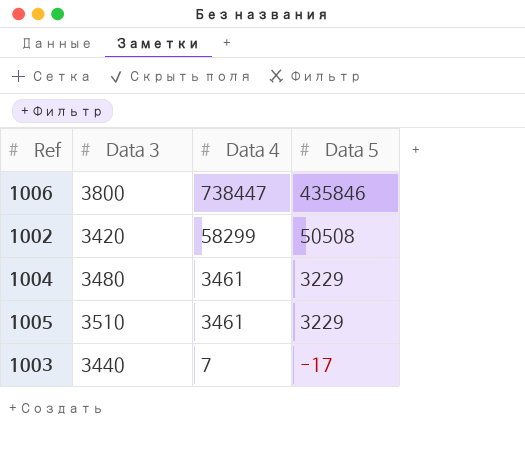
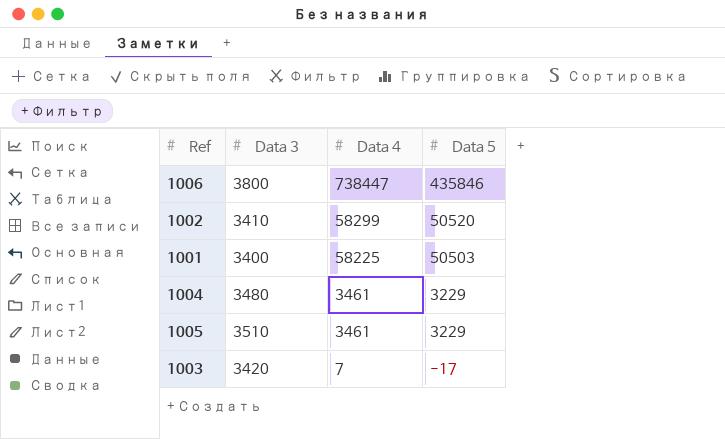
1002 | Data 3: 3420 -> 3410
1002 | Data 5: 50508 -> 50520
row 1001: none -> 3400 | 58225 | 50503
1003 | Data 3: 3440 -> 3420

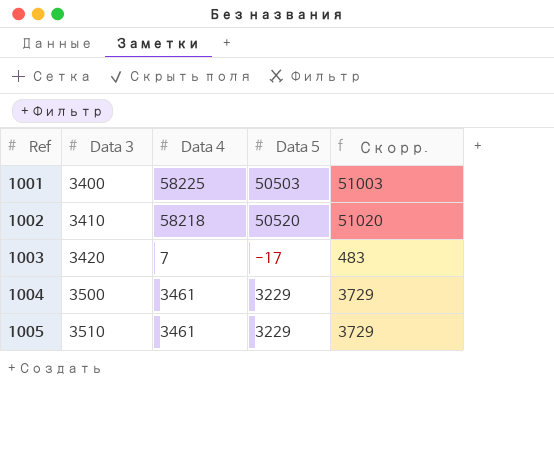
row order: Data 4 descending -> Ref ascending
column Скорр. | formula: none -> [Data 5] + 500
row 1006: 3800 | 738447 | 435846 -> none
1002 | Data 4: 58299 -> 58218
1004 | Data 3: 3480 -> 3500

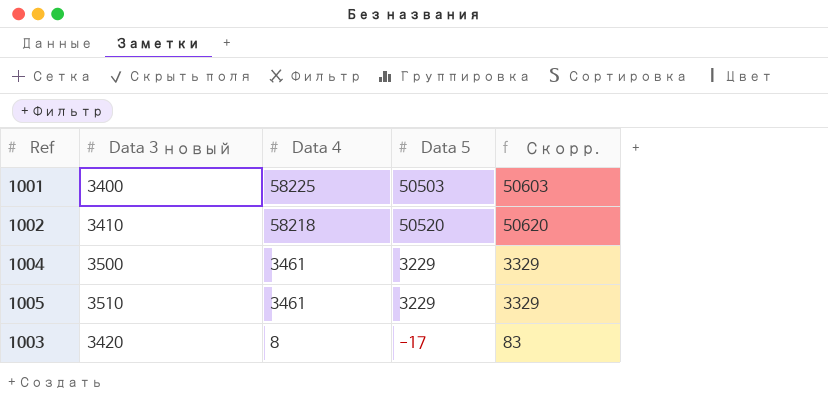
row order: Ref ascending -> Data 4 descending
column name: Data 3 -> Data 3 новый
column Скорр. | formula: [Data 5] + 500 -> [Data 5] + 100
1003 | Data 4: 7 -> 8

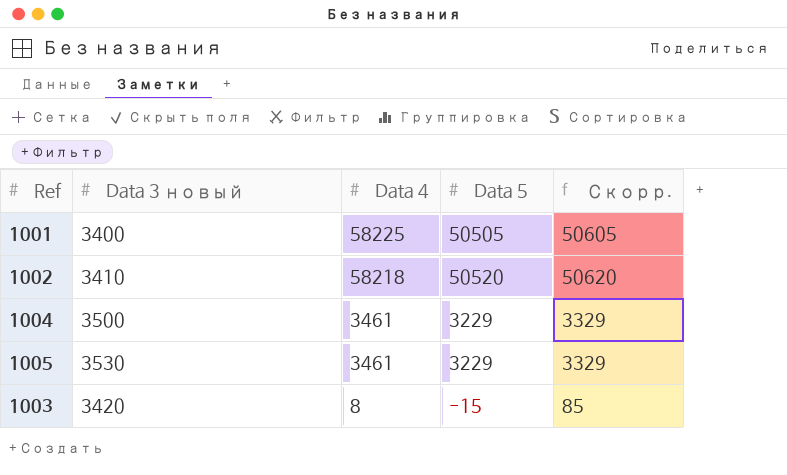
1001 | Data 5: 50503 -> 50505
1001 | Скорр.: 50603 -> 50605
1005 | Data 3 новый: 3510 -> 3530
1003 | Data 5: -17 -> -15
1003 | Скорр.: 83 -> 85

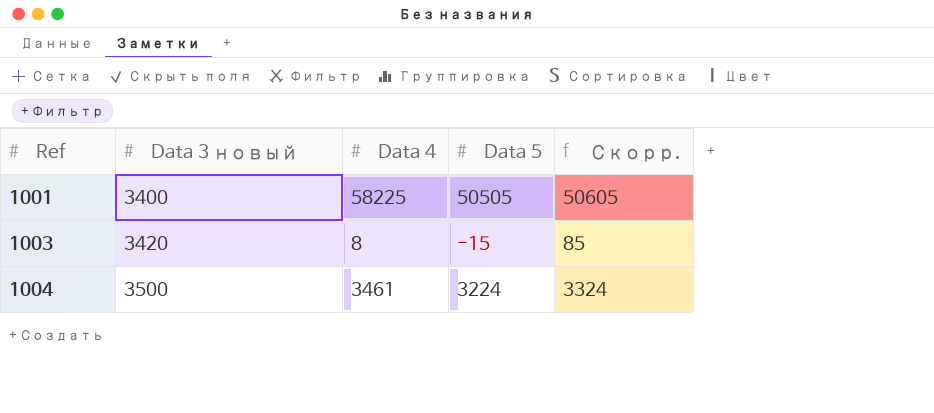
row order: Data 4 descending -> Ref ascending
row 1002: 3410 | 58218 | 50520 | 50620 -> none
row 1005: 3530 | 3461 | 3229 | 3329 -> none
1004 | Data 5: 3229 -> 3224
1004 | Скорр.: 3329 -> 3324

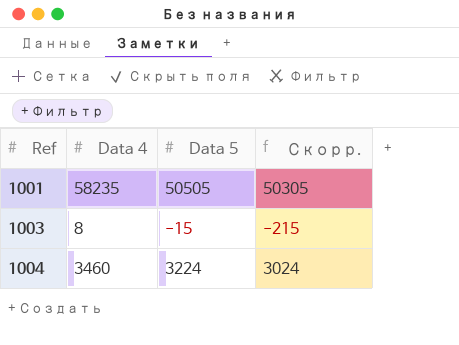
column Data 3 новый | position: 2 -> none
column Скорр. | formula: [Data 5] + 100 -> [Data 5] - 200
1001 | Data 4: 58225 -> 58235
1004 | Data 4: 3461 -> 3460

